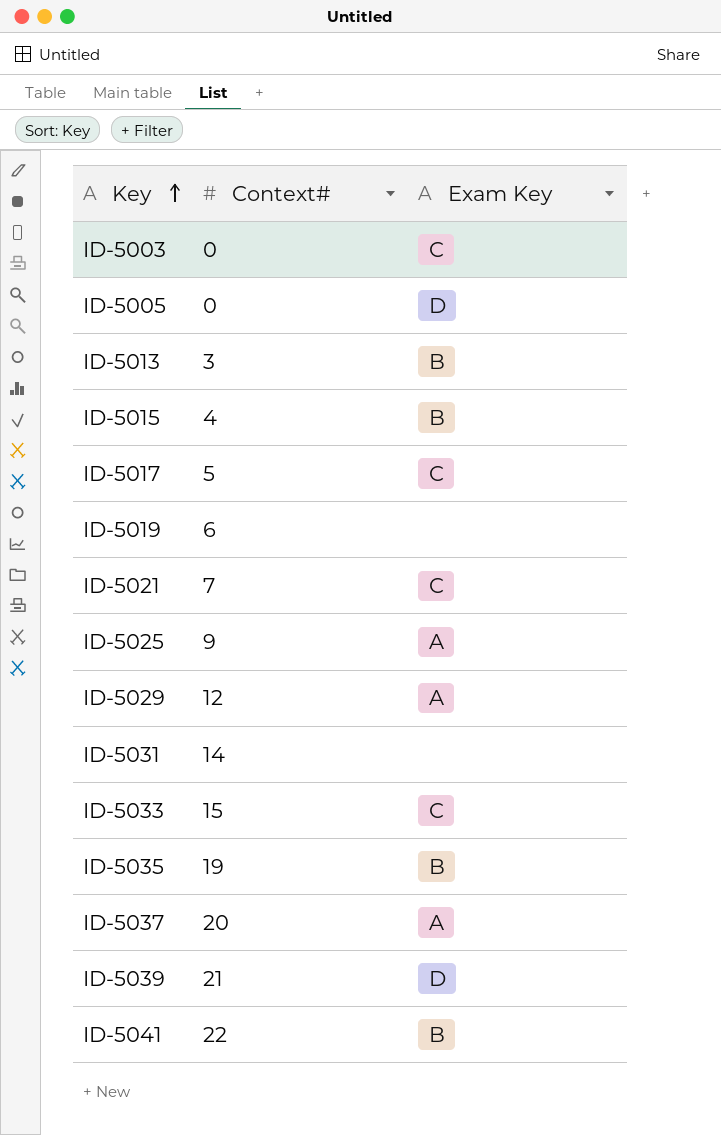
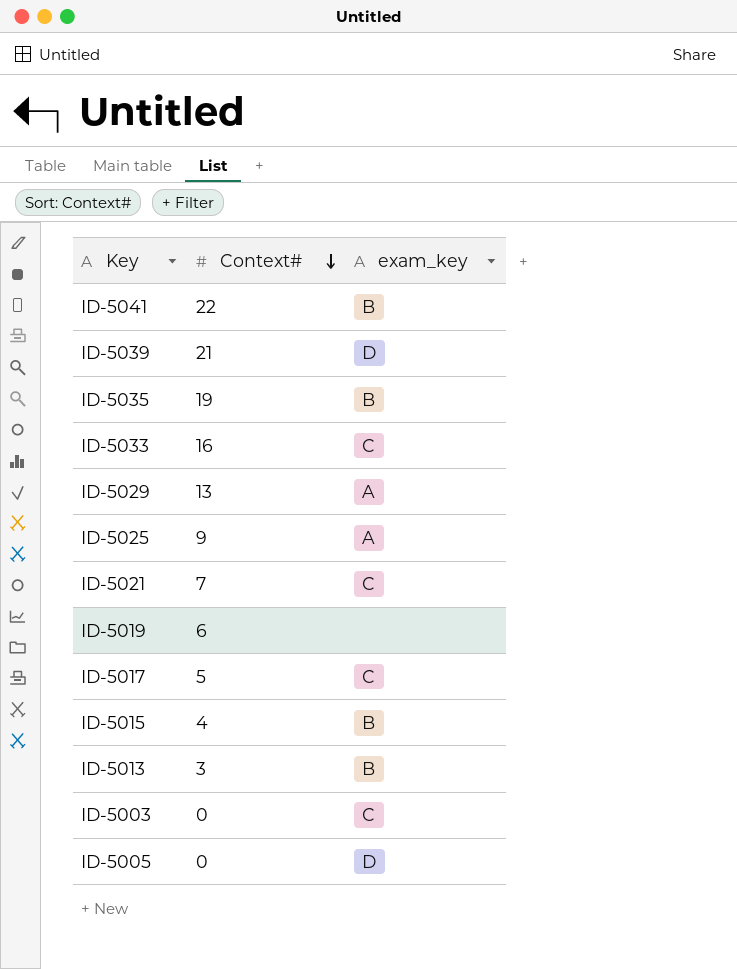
row order: Key ascending -> Context# descending
column name: Exam Key -> exam_key
row ID-5031: 14 | none -> none
row ID-5037: 20 | A -> none
ID-5033 | Context#: 15 -> 16
ID-5029 | Context#: 12 -> 13

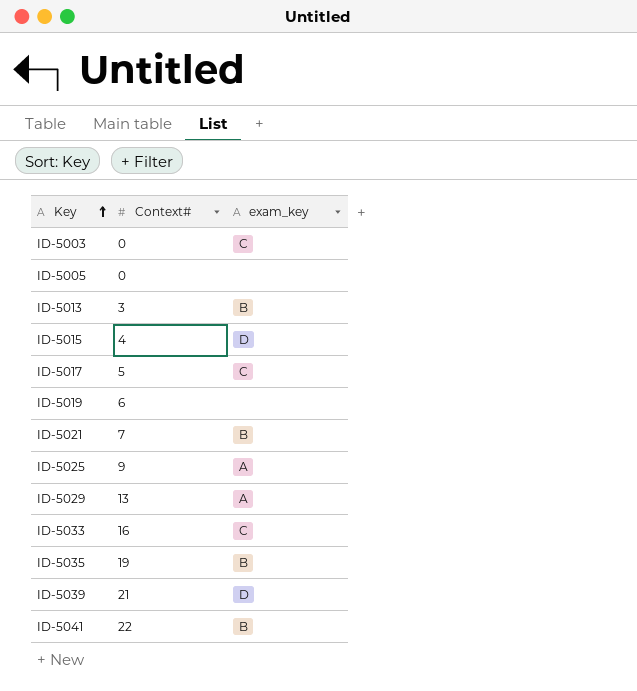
row order: Context# descending -> Key ascending
ID-5005 | exam_key: D -> none
ID-5015 | exam_key: B -> D
ID-5021 | exam_key: C -> B

